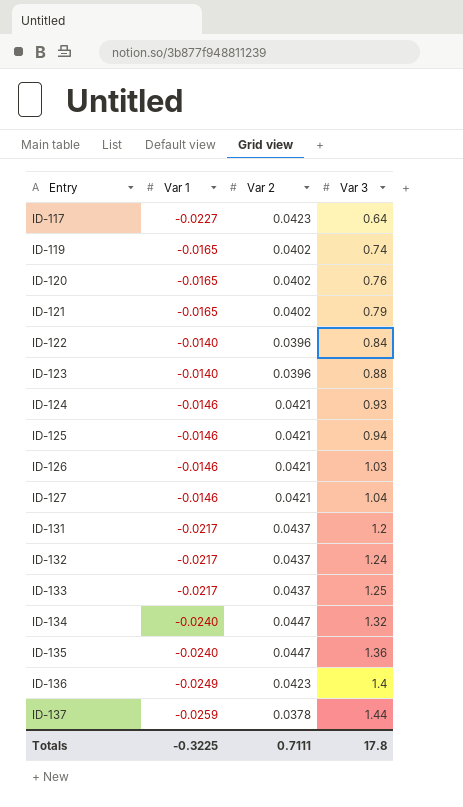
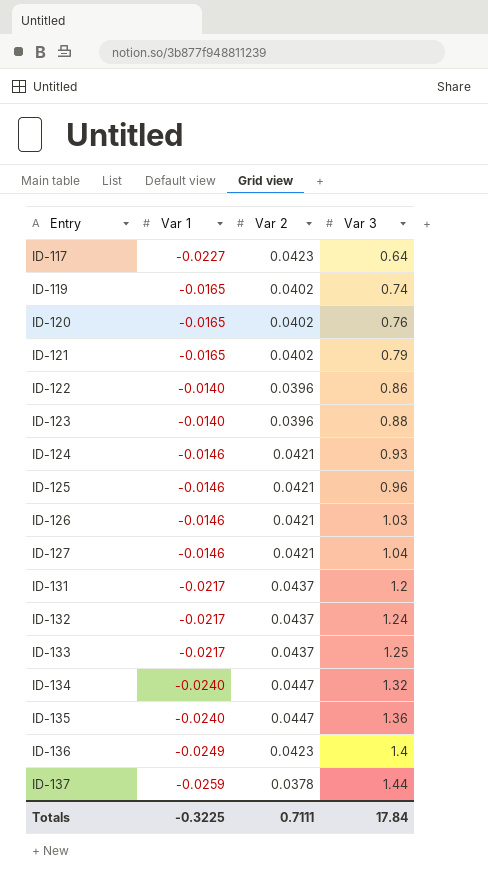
ID-122 | Var 3: 0.84 -> 0.86
ID-125 | Var 3: 0.94 -> 0.96
Totals | Var 3: 17.8 -> 17.84

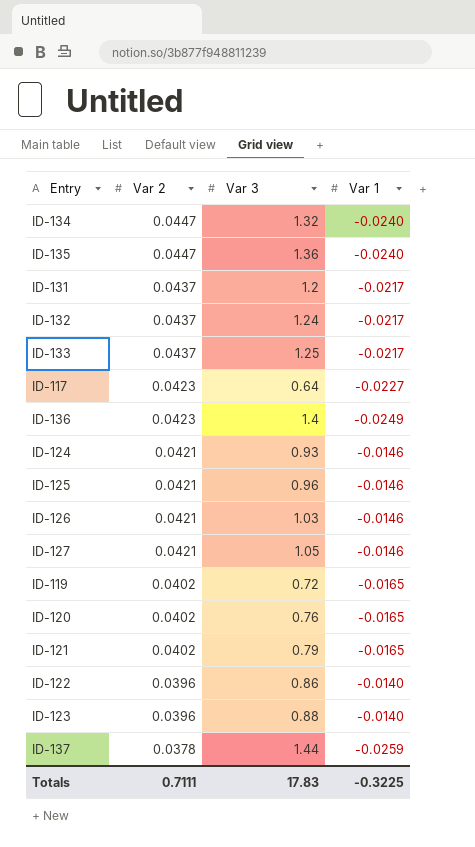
row order: Entry ascending -> Var 2 descending
column Var 1 | position: 2 -> 4
ID-127 | Var 3: 1.04 -> 1.05
ID-119 | Var 3: 0.74 -> 0.72
Totals | Var 3: 17.84 -> 17.83

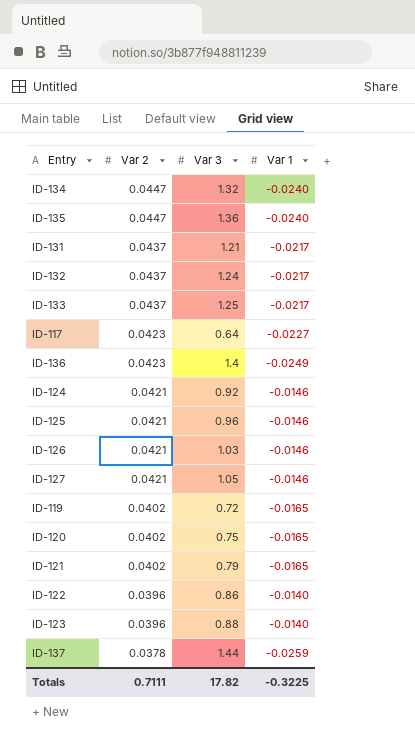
ID-131 | Var 3: 1.2 -> 1.21
ID-124 | Var 3: 0.93 -> 0.92
ID-120 | Var 3: 0.76 -> 0.75
Totals | Var 3: 17.83 -> 17.82

